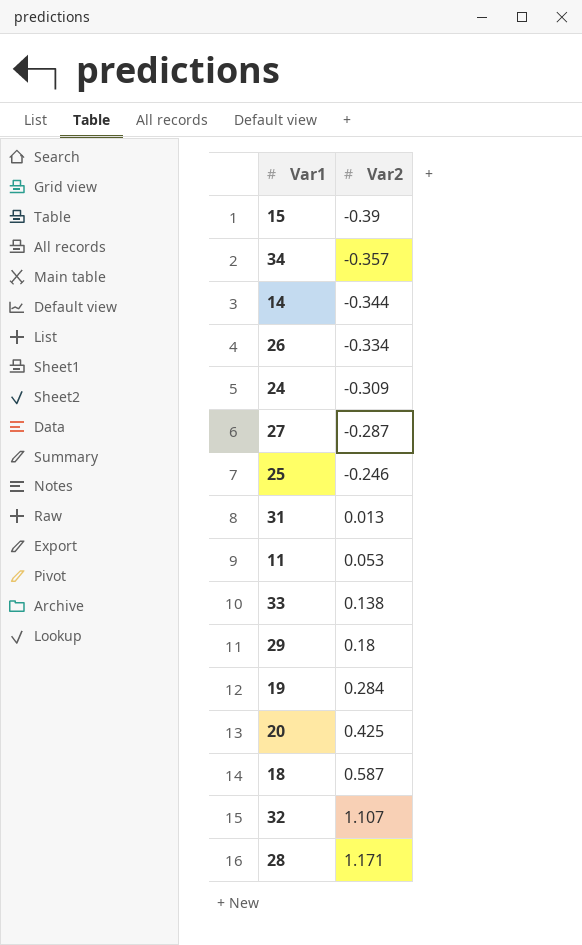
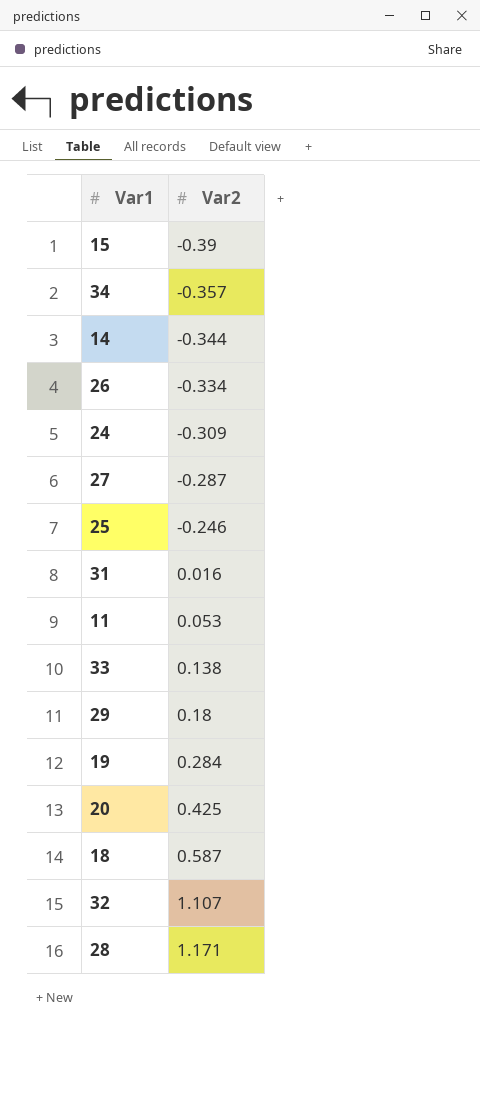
31 | Var2: 0.013 -> 0.016

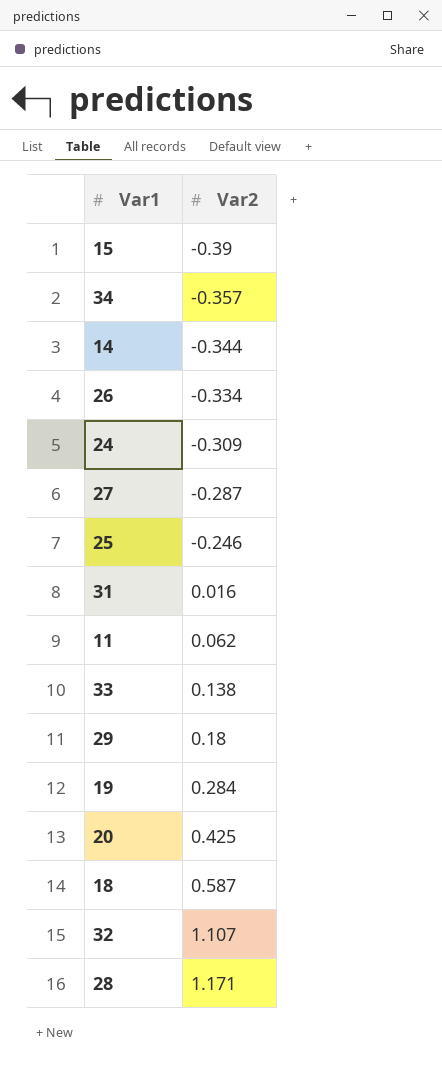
11 | Var2: 0.053 -> 0.062

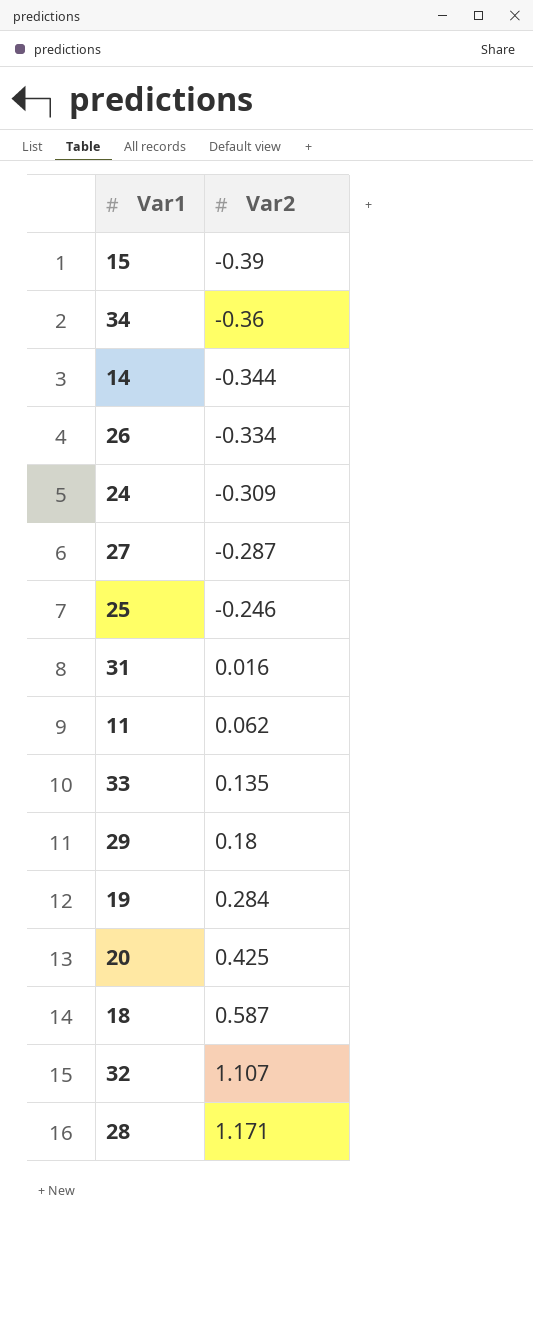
34 | Var2: -0.357 -> -0.36
33 | Var2: 0.138 -> 0.135

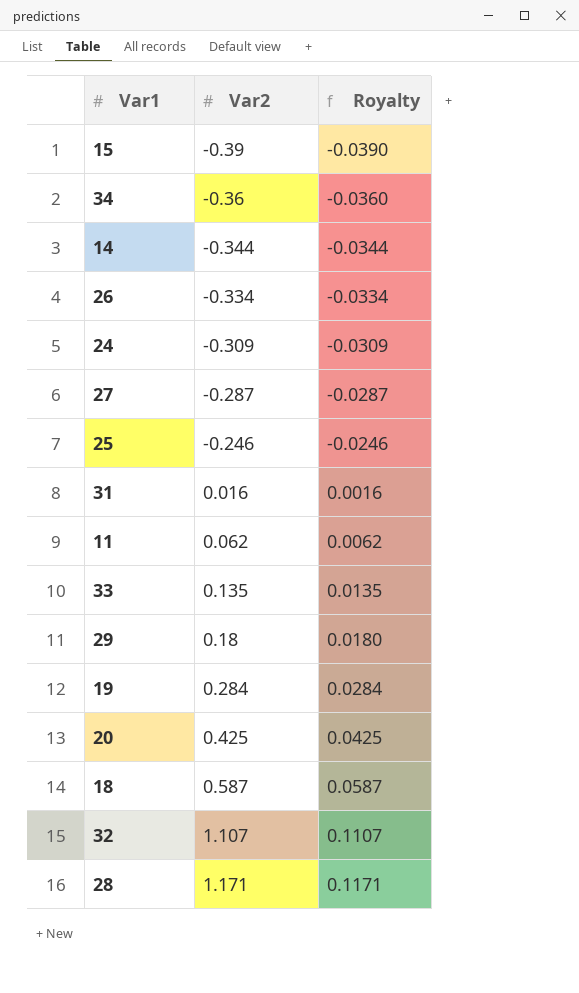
column Royalty | formula: none -> [Var2] * 0.1

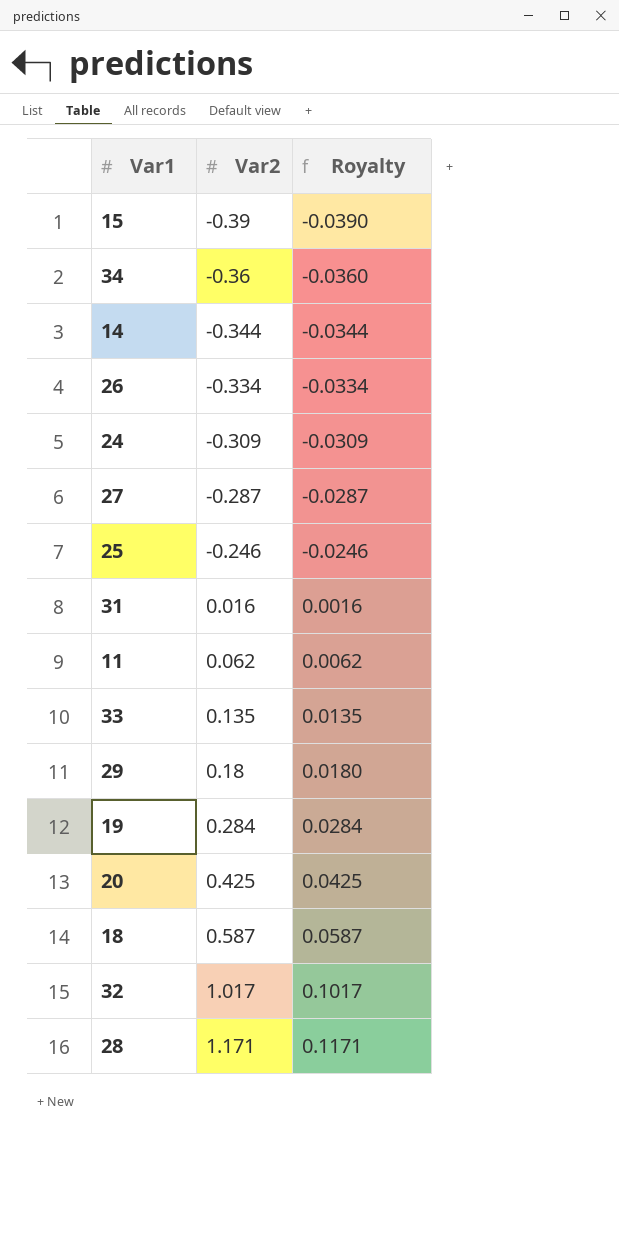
32 | Var2: 1.107 -> 1.017
32 | Royalty: 0.1107 -> 0.1017

